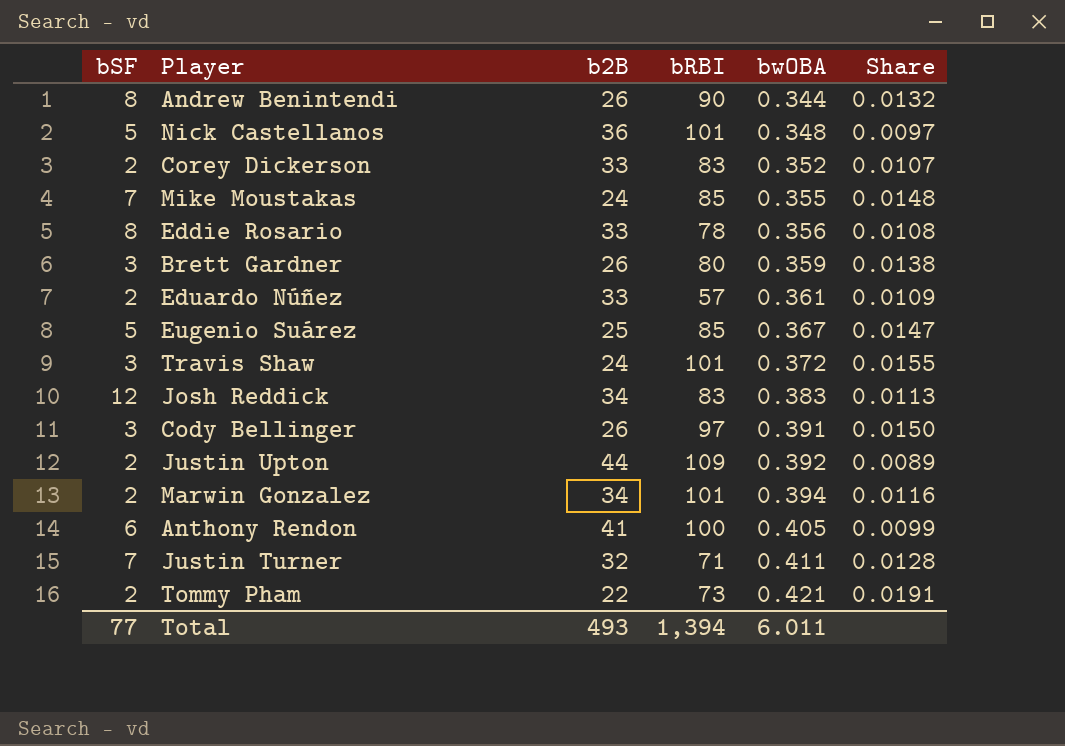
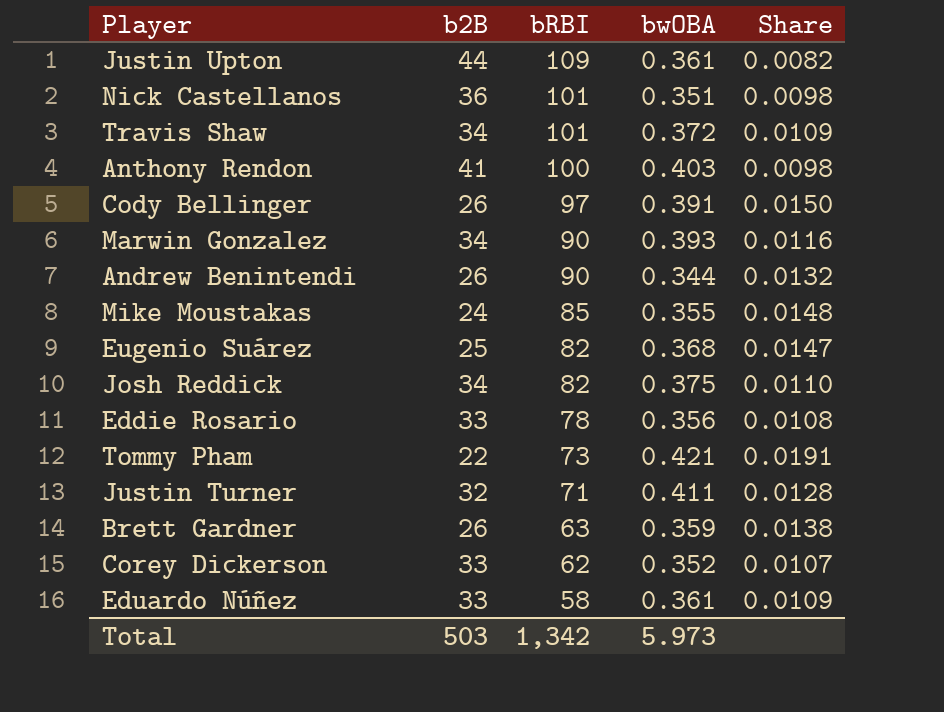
row order: bwOBA ascending -> bRBI descending
column bSF | position: 1 -> none
Justin Upton | bwOBA: 0.392 -> 0.361
Justin Upton | Share: 0.0089 -> 0.0082
Nick Castellanos | bwOBA: 0.348 -> 0.351
Nick Castellanos | Share: 0.0097 -> 0.0098
Travis Shaw | b2B: 24 -> 34
Travis Shaw | Share: 0.0155 -> 0.0109
Anthony Rendon | bwOBA: 0.405 -> 0.403
Anthony Rendon | Share: 0.0099 -> 0.0098
Marwin Gonzalez | bRBI: 101 -> 90
Marwin Gonzalez | bwOBA: 0.394 -> 0.393
Eugenio Suárez | bRBI: 85 -> 82
Eugenio Suárez | bwOBA: 0.367 -> 0.368
Josh Reddick | bRBI: 83 -> 82
Josh Reddick | bwOBA: 0.383 -> 0.375
Josh Reddick | Share: 0.0113 -> 0.0110
Brett Gardner | bRBI: 80 -> 63
Corey Dickerson | bRBI: 83 -> 62
Eduardo Núñez | bRBI: 57 -> 58
Total | b2B: 493 -> 503
Total | bRBI: 1,394 -> 1,342
Total | bwOBA: 6.011 -> 5.973

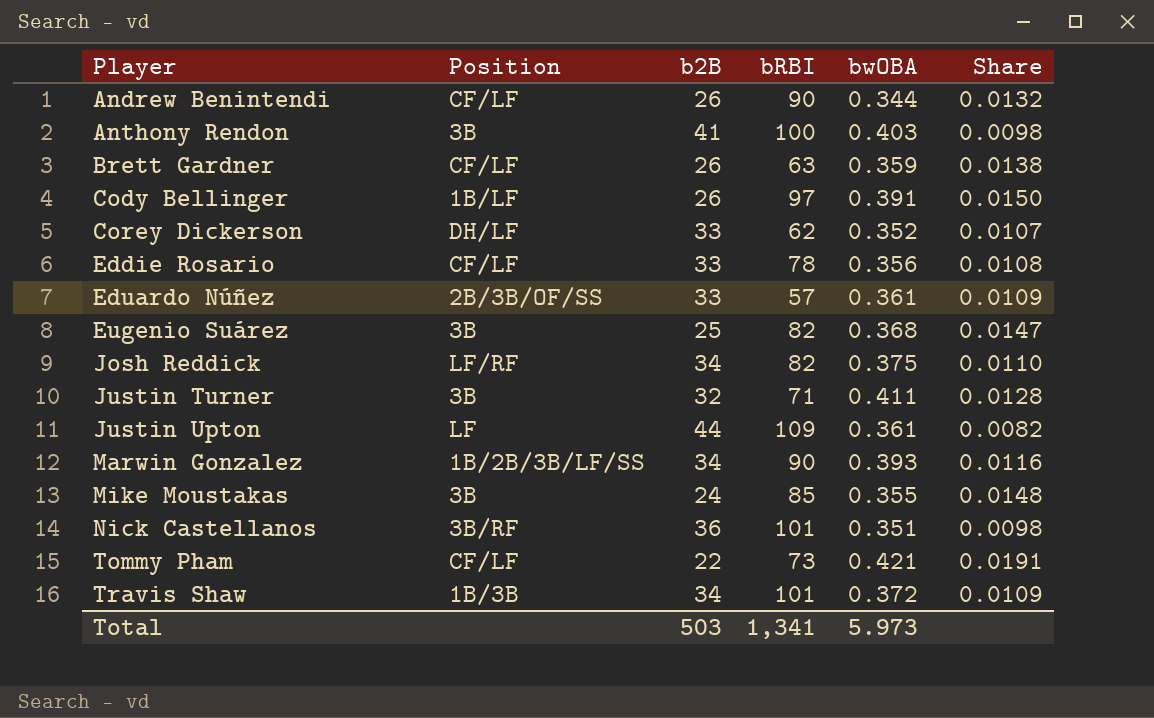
row order: bRBI descending -> Player ascending
column Position | position: none -> 2
Eduardo Núñez | bRBI: 58 -> 57
Total | bRBI: 1,342 -> 1,341

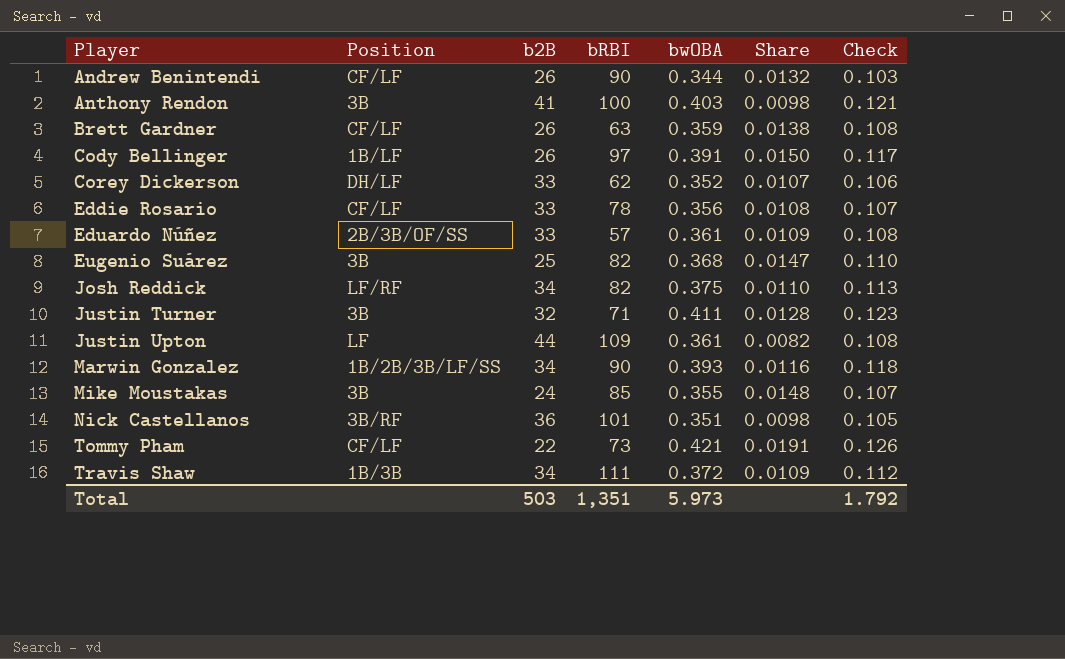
column Check | formula: none -> [bwOBA] * 0.3
Travis Shaw | bRBI: 101 -> 111
Total | bRBI: 1,341 -> 1,351

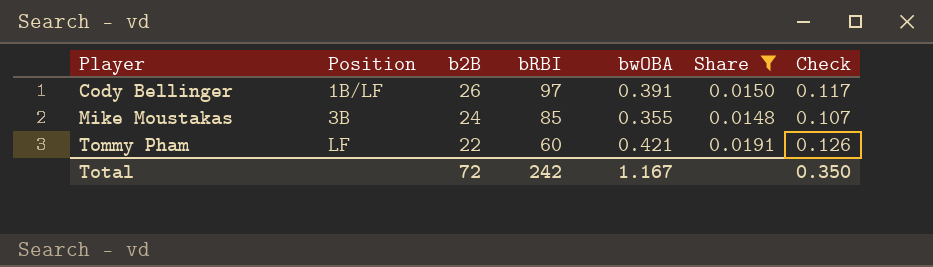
filter: none -> Share >= 0.0148
Tommy Pham | Position: CF/LF -> LF
Tommy Pham | bRBI: 73 -> 60
Total | b2B: 503 -> 72
Total | bRBI: 1,351 -> 242
Total | bwOBA: 5.973 -> 1.167
Total | Check: 1.792 -> 0.350

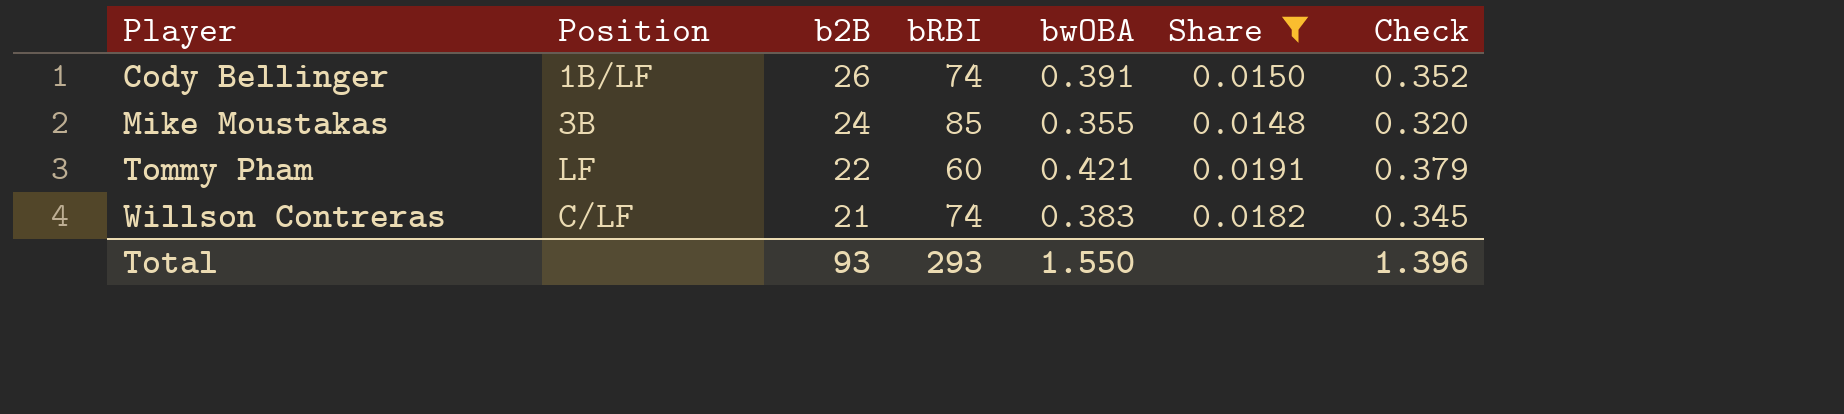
column Check | formula: [bwOBA] * 0.3 -> [bwOBA] * 0.9
Cody Bellinger | bRBI: 97 -> 74
row Willson Contreras: none -> C/LF | 21 | 74 | 0.383 | 0.0182 | 0.345
Total | b2B: 72 -> 93
Total | bRBI: 242 -> 293
Total | bwOBA: 1.167 -> 1.550
Total | Check: 0.350 -> 1.396

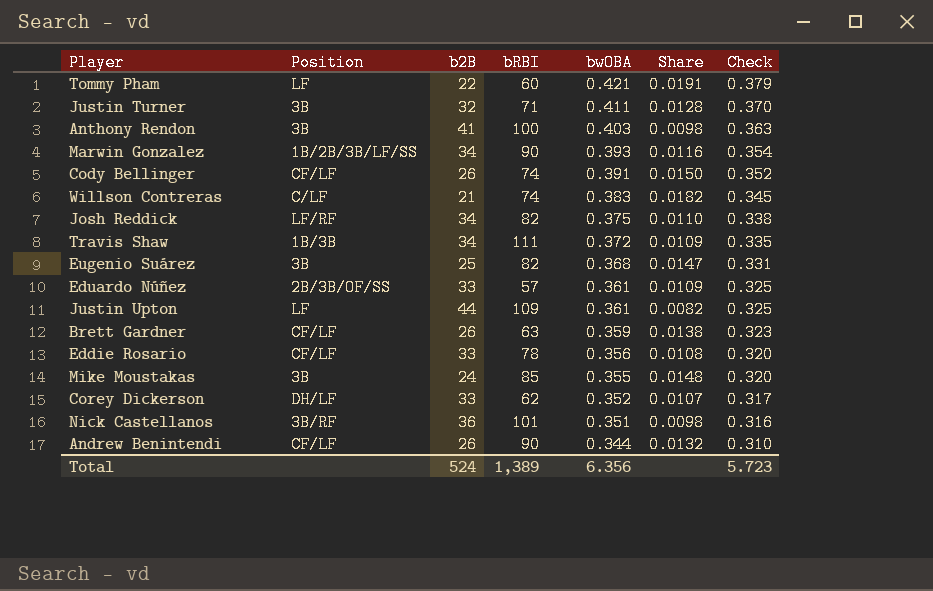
filter: Share >= 0.0148 -> none
row order: Player ascending -> bwOBA descending
Cody Bellinger | Position: 1B/LF -> CF/LF
Total | b2B: 93 -> 524
Total | bRBI: 293 -> 1,389
Total | bwOBA: 1.550 -> 6.356
Total | Check: 1.396 -> 5.723

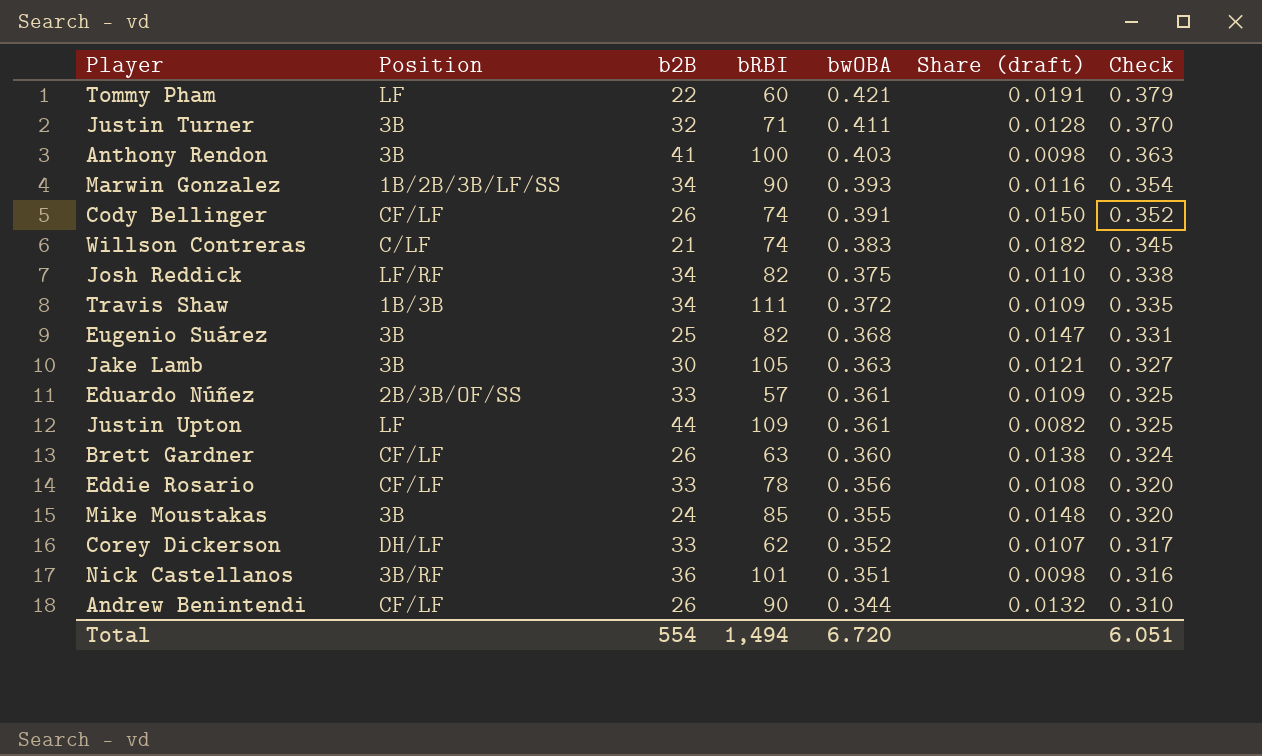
column name: Share -> Share (draft)
row Jake Lamb: none -> 3B | 30 | 105 | 0.363 | 0.0121 | 0.327
Brett Gardner | bwOBA: 0.359 -> 0.360
Brett Gardner | Check: 0.323 -> 0.324
Total | b2B: 524 -> 554
Total | bRBI: 1,389 -> 1,494
Total | bwOBA: 6.356 -> 6.720
Total | Check: 5.723 -> 6.051

